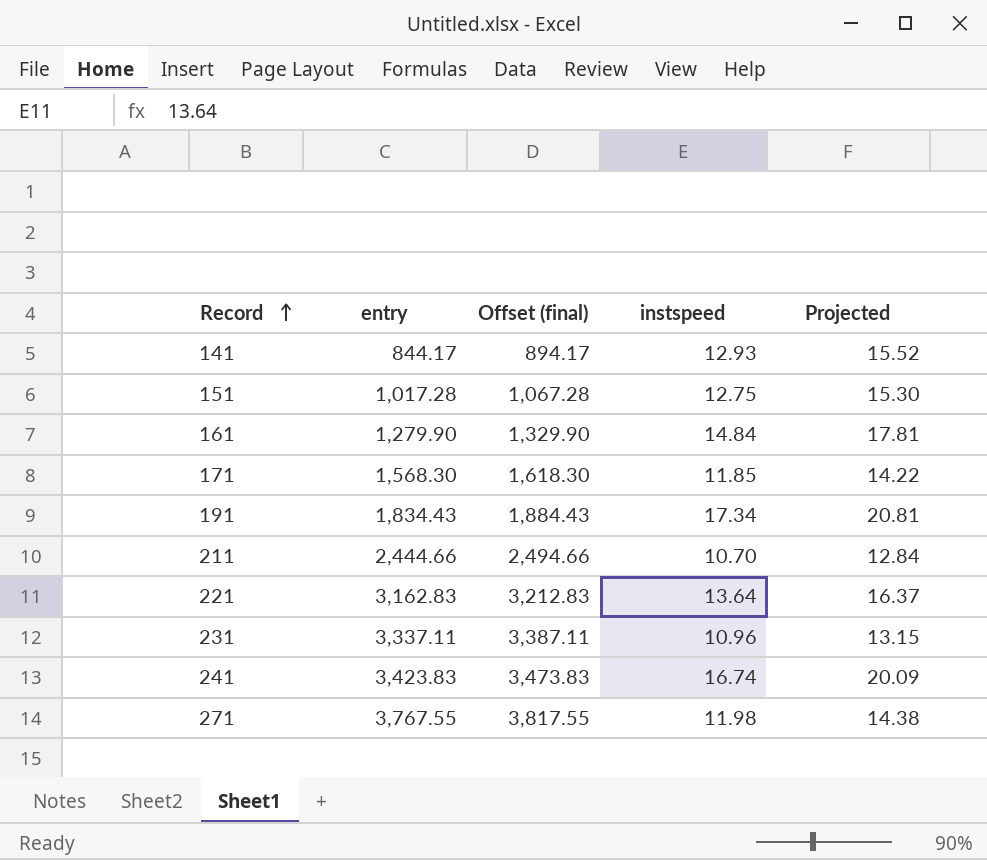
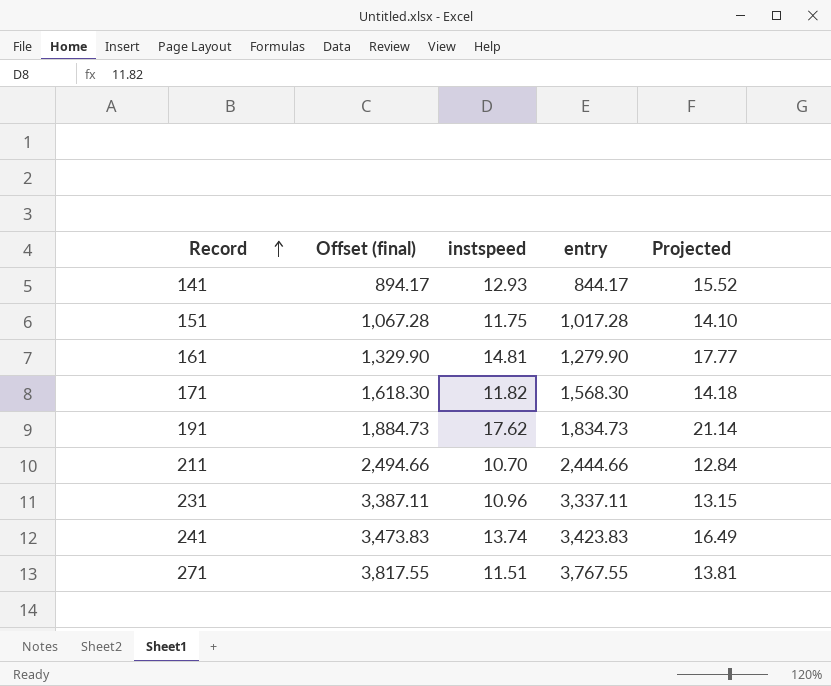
column entry | position: 2 -> 4
row 221: 3,162.83 | 3,212.83 | 13.64 | 16.37 -> none
151 | instspeed: 12.75 -> 11.75
151 | Projected: 15.30 -> 14.10
161 | instspeed: 14.84 -> 14.81
161 | Projected: 17.81 -> 17.77
171 | instspeed: 11.85 -> 11.82
171 | Projected: 14.22 -> 14.18
191 | Offset (final): 1,884.43 -> 1,884.73
191 | instspeed: 17.34 -> 17.62
191 | entry: 1,834.43 -> 1,834.73
191 | Projected: 20.81 -> 21.14
241 | instspeed: 16.74 -> 13.74
241 | Projected: 20.09 -> 16.49
271 | instspeed: 11.98 -> 11.51
271 | Projected: 14.38 -> 13.81

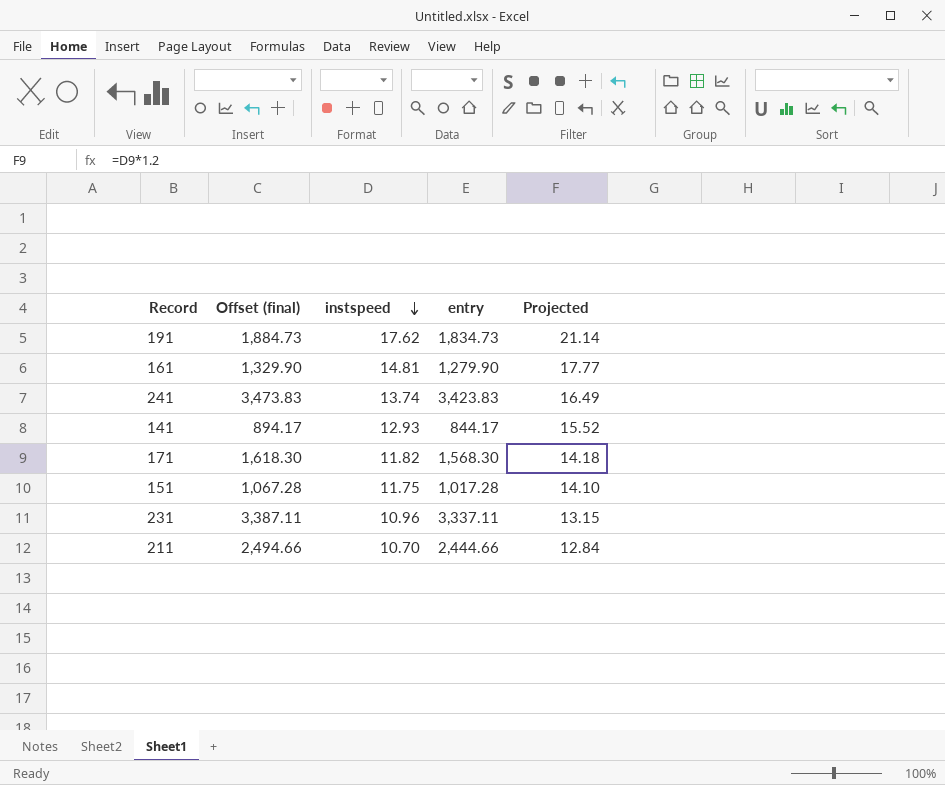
row order: Record ascending -> instspeed descending
row 271: 3,817.55 | 11.51 | 3,767.55 | 13.81 -> none

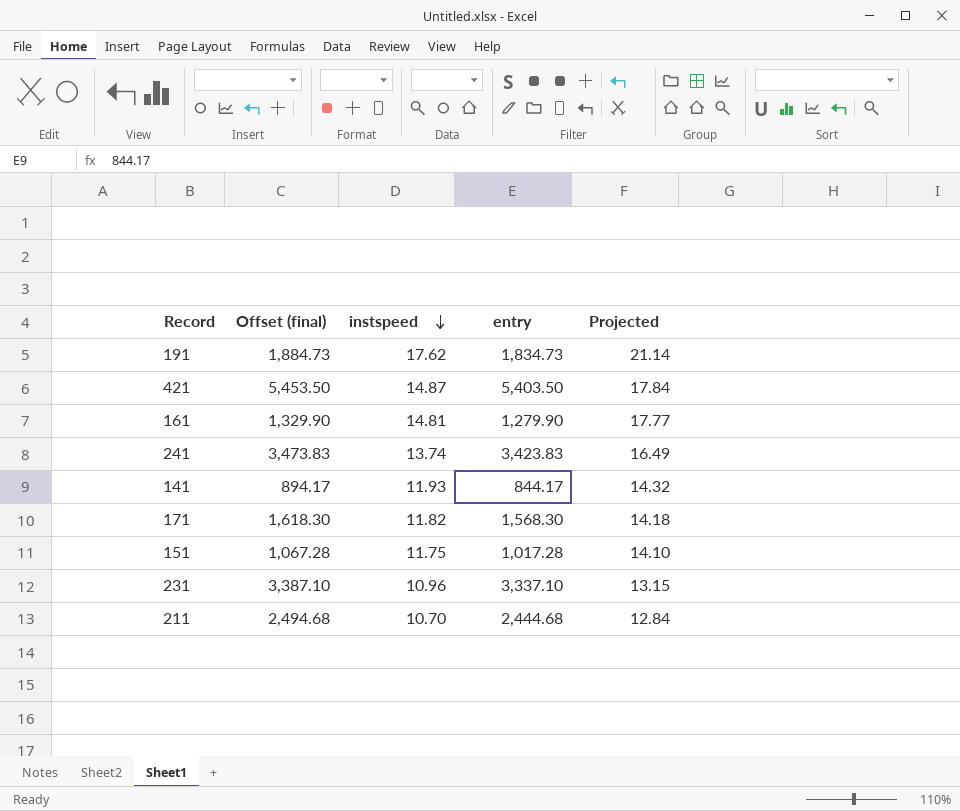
row 421: none -> 5,453.50 | 14.87 | 5,403.50 | 17.84
141 | instspeed: 12.93 -> 11.93
141 | Projected: 15.52 -> 14.32
231 | Offset (final): 3,387.11 -> 3,387.10
231 | entry: 3,337.11 -> 3,337.10
211 | Offset (final): 2,494.66 -> 2,494.68
211 | entry: 2,444.66 -> 2,444.68

